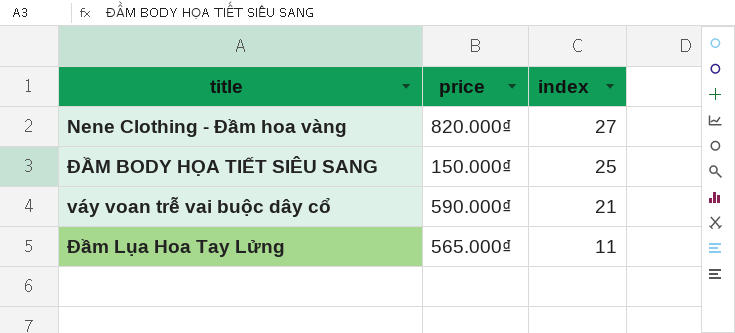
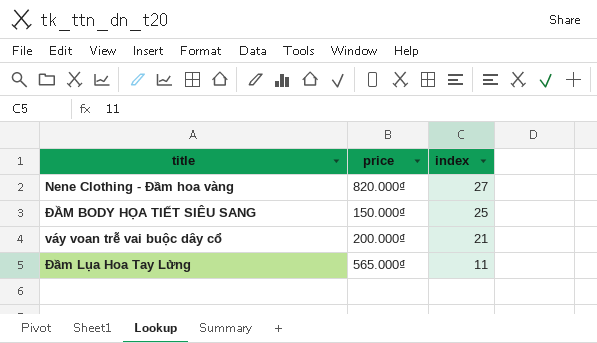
váy voan trễ vai buộc dây cổ | price: 590.000₫ -> 200.000₫

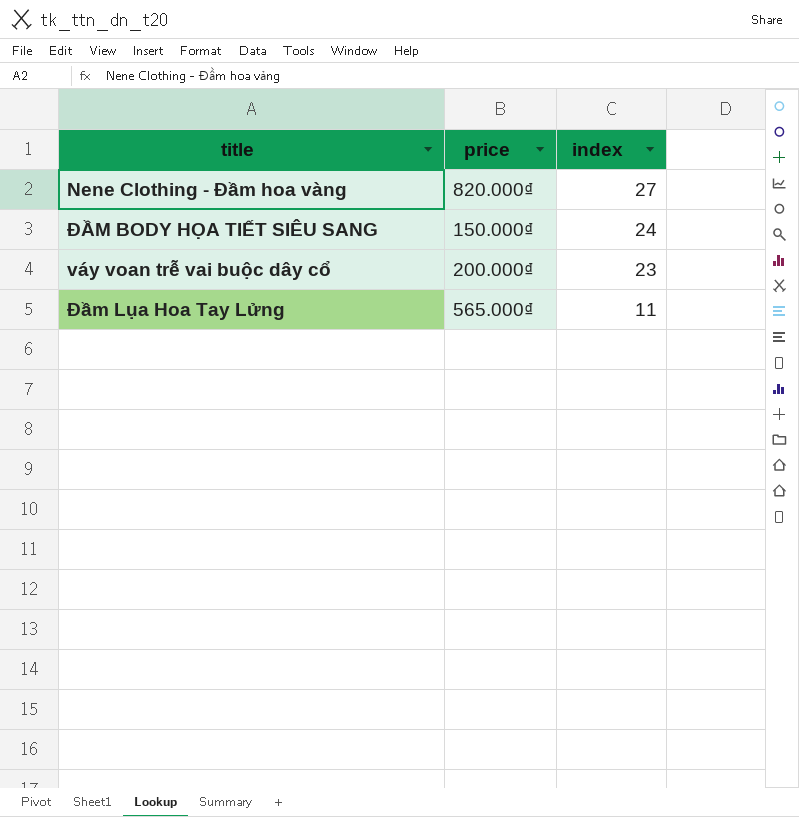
ĐẦM BODY HỌA TIẾT SIÊU SANG | index: 25 -> 24
váy voan trễ vai buộc dây cổ | index: 21 -> 23

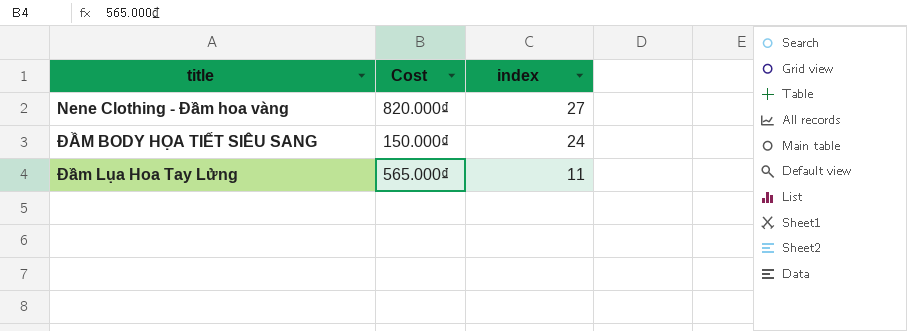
column name: price -> Cost
row váy voan trễ vai buộc dây cổ: 200.000₫ | 23 -> none

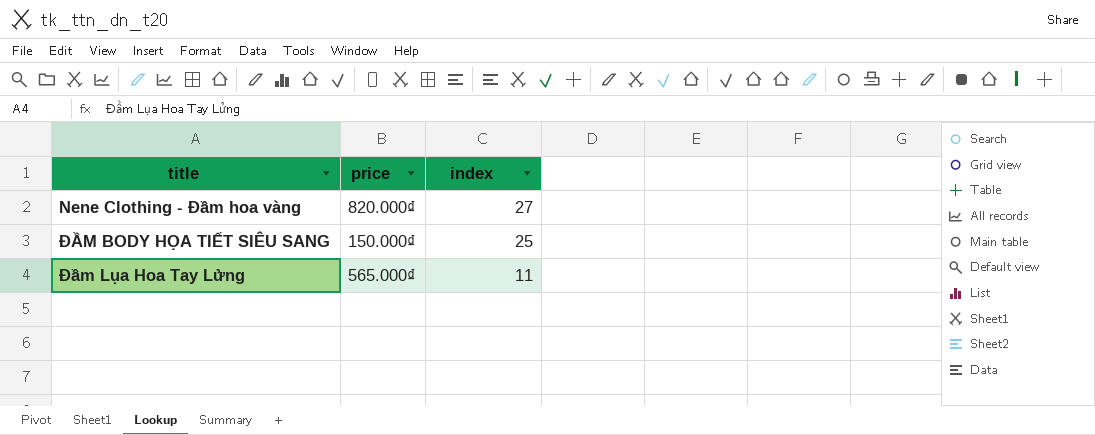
column name: Cost -> price
ĐẦM BODY HỌA TIẾT SIÊU SANG | index: 24 -> 25

